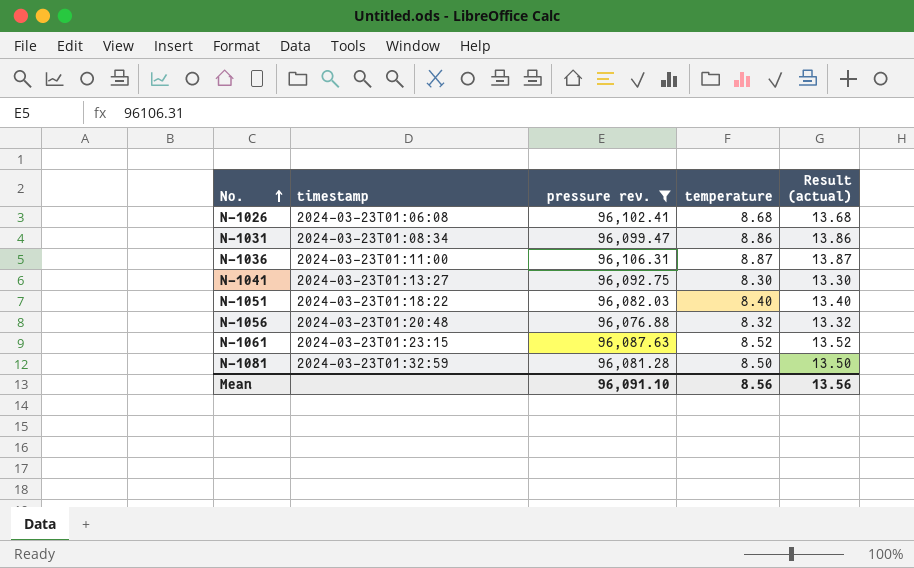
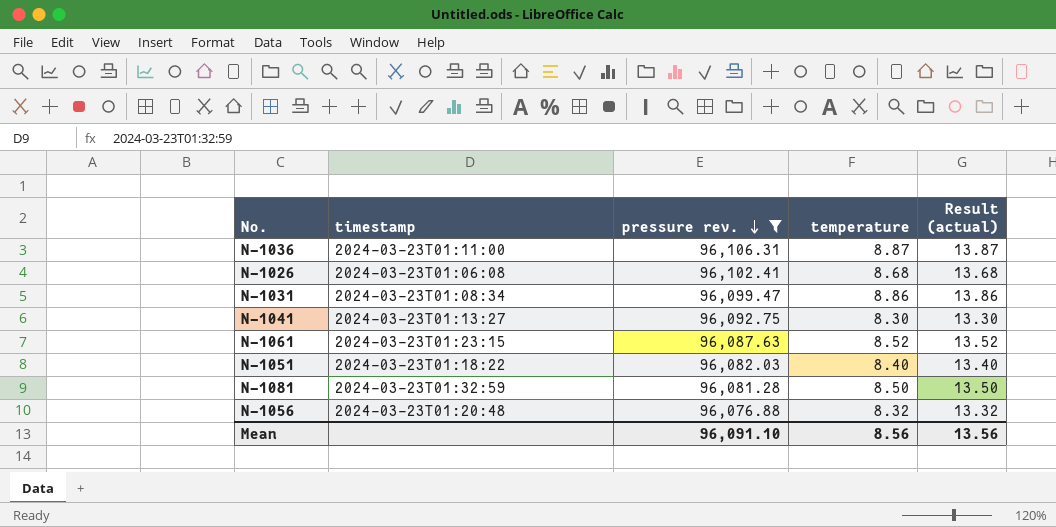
row order: No. ascending -> pressure rev. descending

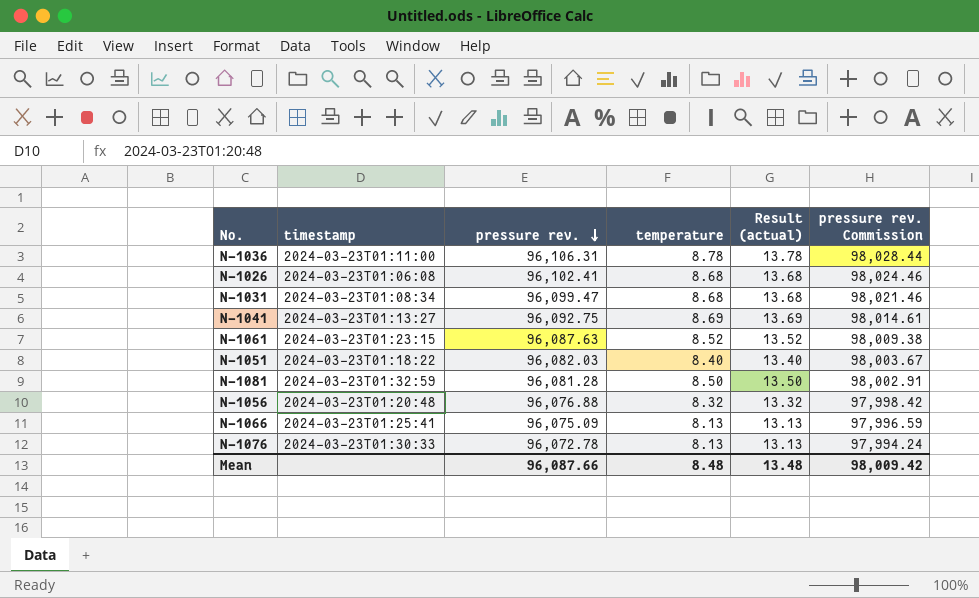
filter: pressure rev. >= 96,076.88 -> none
column pressure rev. Commission | formula: none -> [pressure rev.] * 1.02
N-1036 | temperature: 8.87 -> 8.78
N-1036 | Result (actual): 13.87 -> 13.78
N-1031 | temperature: 8.86 -> 8.68
N-1031 | Result (actual): 13.86 -> 13.68
N-1041 | temperature: 8.30 -> 8.69
N-1041 | Result (actual): 13.30 -> 13.69
Mean | pressure rev.: 96,091.10 -> 96,087.66
Mean | temperature: 8.56 -> 8.48
Mean | Result (actual): 13.56 -> 13.48

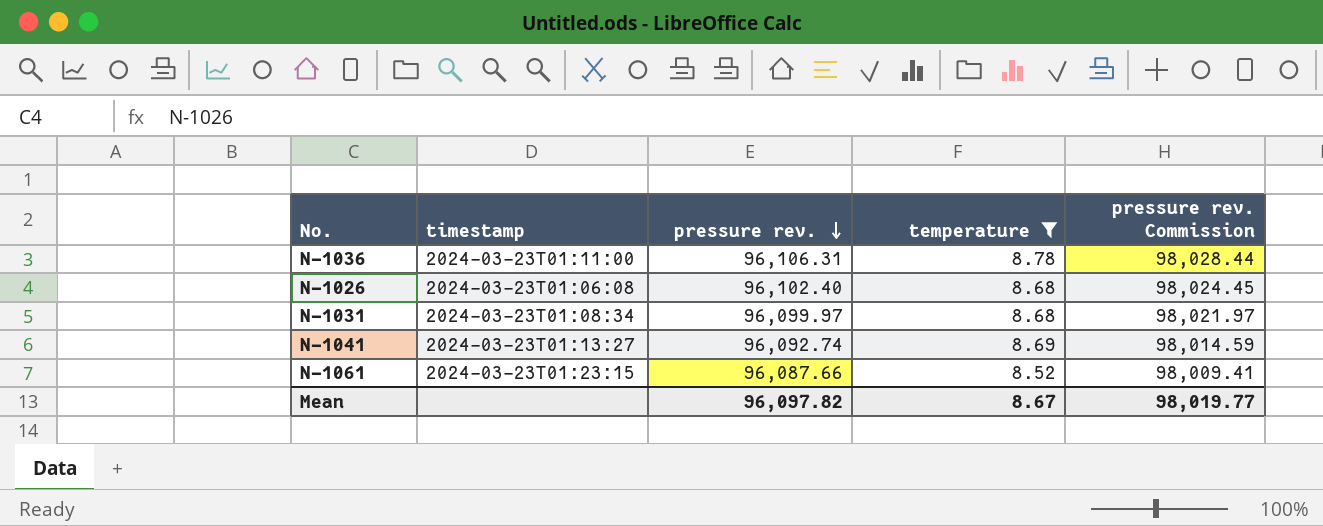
filter: none -> temperature >= 8.52
column Result (actual) | formula: [temperature] + 5 -> none
N-1026 | pressure rev.: 96,102.41 -> 96,102.40
N-1026 | pressure rev. Commission: 98,024.46 -> 98,024.45
N-1031 | pressure rev.: 96,099.47 -> 96,099.97
N-1031 | pressure rev. Commission: 98,021.46 -> 98,021.97
N-1041 | pressure rev.: 96,092.75 -> 96,092.74
N-1041 | pressure rev. Commission: 98,014.61 -> 98,014.59
N-1061 | pressure rev.: 96,087.63 -> 96,087.66
N-1061 | pressure rev. Commission: 98,009.38 -> 98,009.41
Mean | pressure rev.: 96,087.66 -> 96,097.82
Mean | temperature: 8.48 -> 8.67
Mean | pressure rev. Commission: 98,009.42 -> 98,019.77

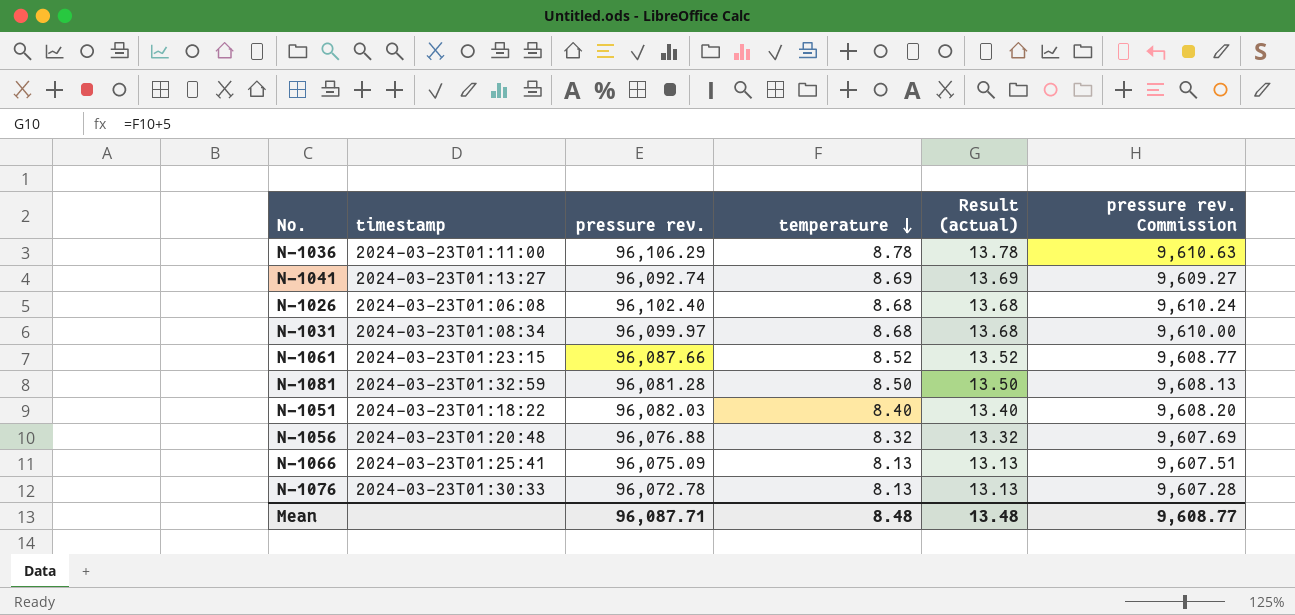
filter: temperature >= 8.52 -> none
row order: pressure rev. descending -> temperature descending
column Result (actual) | formula: none -> [temperature] + 5
column pressure rev. Commission | formula: [pressure rev.] * 1.02 -> [pressure rev.] * 0.1
N-1036 | pressure rev.: 96,106.31 -> 96,106.29
Mean | pressure rev.: 96,097.82 -> 96,087.71
Mean | temperature: 8.67 -> 8.48
Mean | pressure rev. Commission: 98,019.77 -> 9,608.77

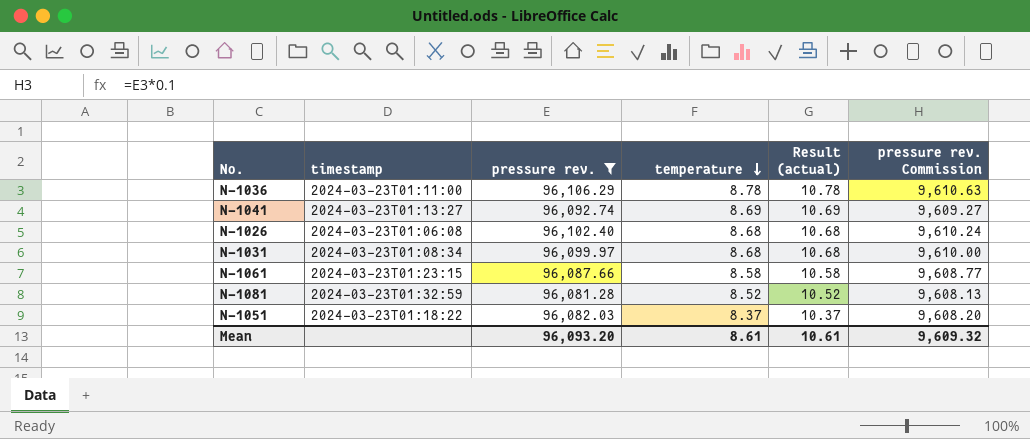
filter: none -> pressure rev. >= 96,081.28
column Result (actual) | formula: [temperature] + 5 -> [temperature] + 2
N-1061 | temperature: 8.52 -> 8.58
N-1081 | temperature: 8.50 -> 8.52
N-1051 | temperature: 8.40 -> 8.37
Mean | pressure rev.: 96,087.71 -> 96,093.20
Mean | temperature: 8.48 -> 8.61
Mean | Result (actual): 13.48 -> 10.61
Mean | pressure rev. Commission: 9,608.77 -> 9,609.32

